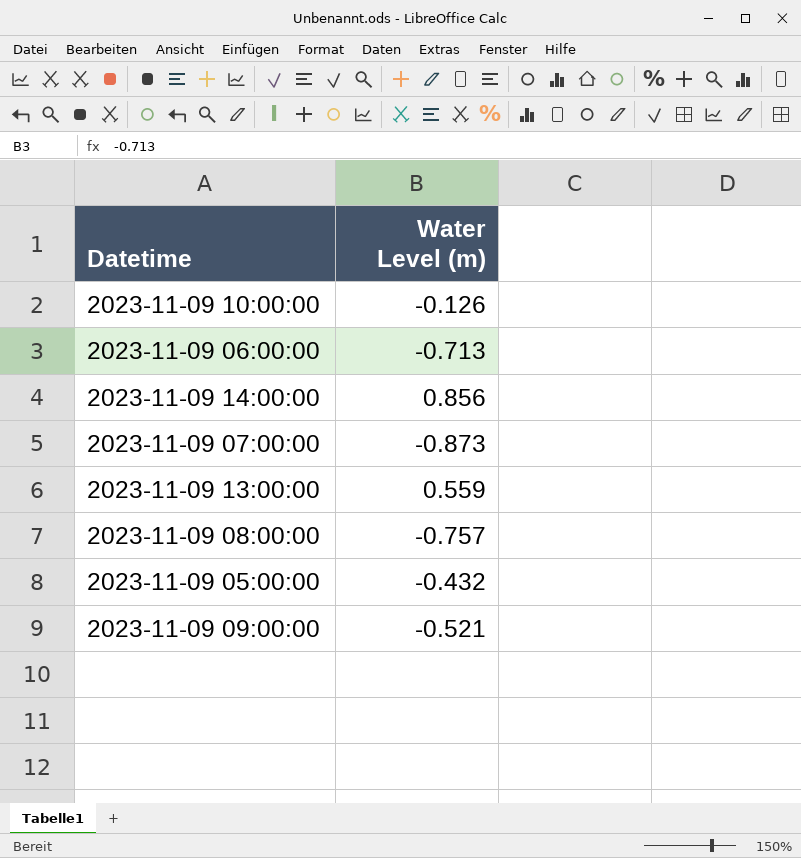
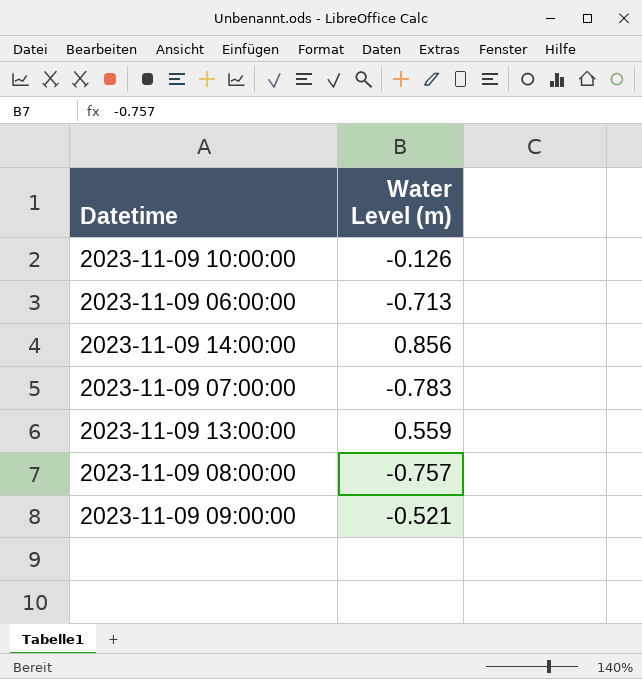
row 2023-11-09 05:00:00: -0.432 -> none
2023-11-09 07:00:00 | Water Level (m): -0.873 -> -0.783

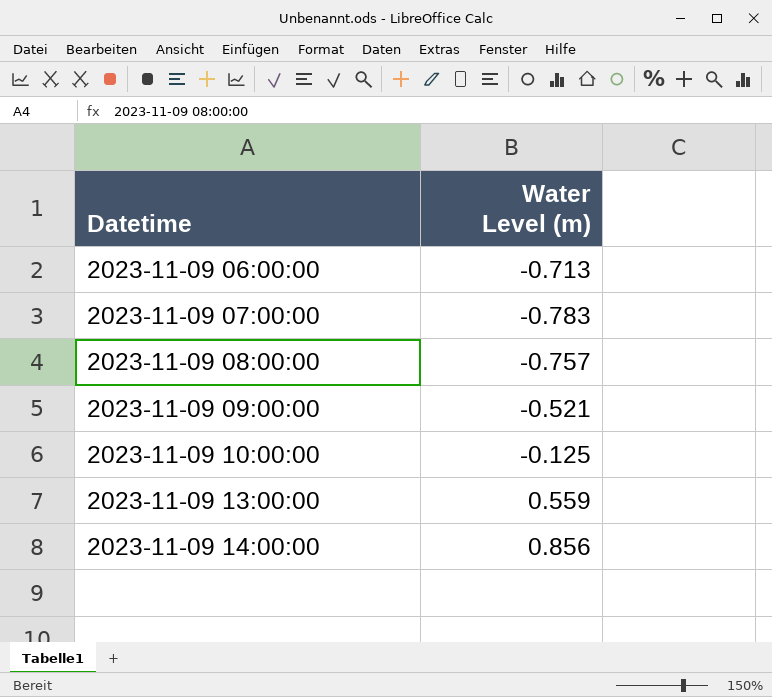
row order: none -> Datetime ascending
2023-11-09 10:00:00 | Water Level (m): -0.126 -> -0.125

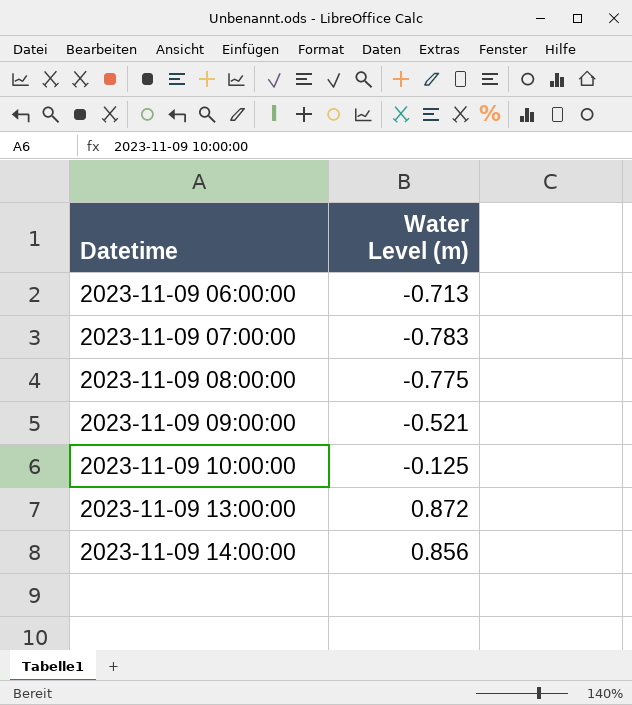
2023-11-09 08:00:00 | Water Level (m): -0.757 -> -0.775
2023-11-09 13:00:00 | Water Level (m): 0.559 -> 0.872

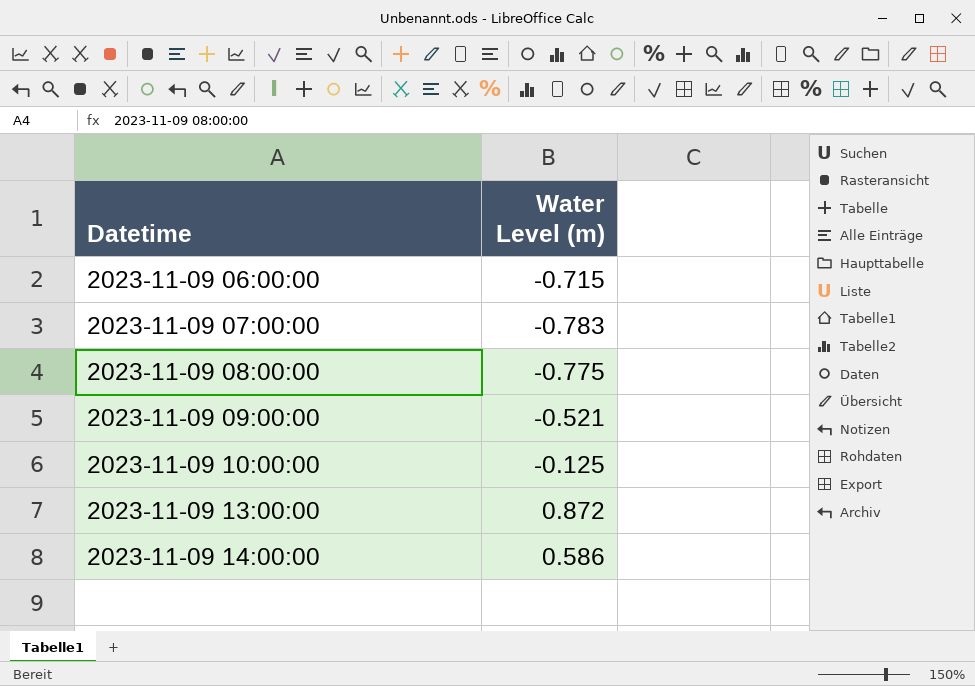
2023-11-09 06:00:00 | Water Level (m): -0.713 -> -0.715
2023-11-09 14:00:00 | Water Level (m): 0.856 -> 0.586

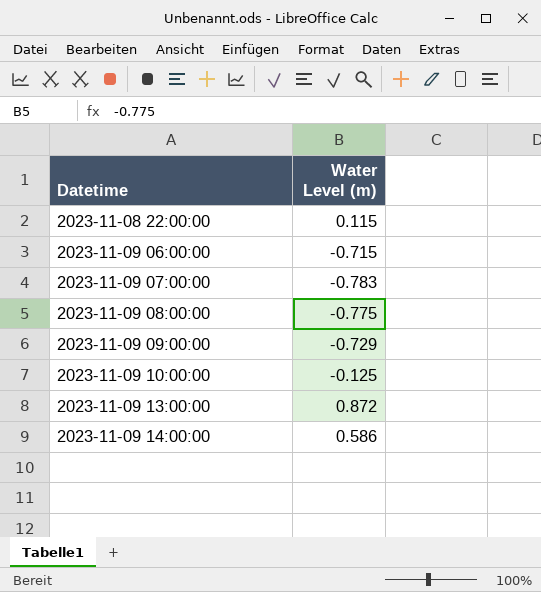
row 2023-11-08 22:00:00: none -> 0.115
2023-11-09 09:00:00 | Water Level (m): -0.521 -> -0.729

